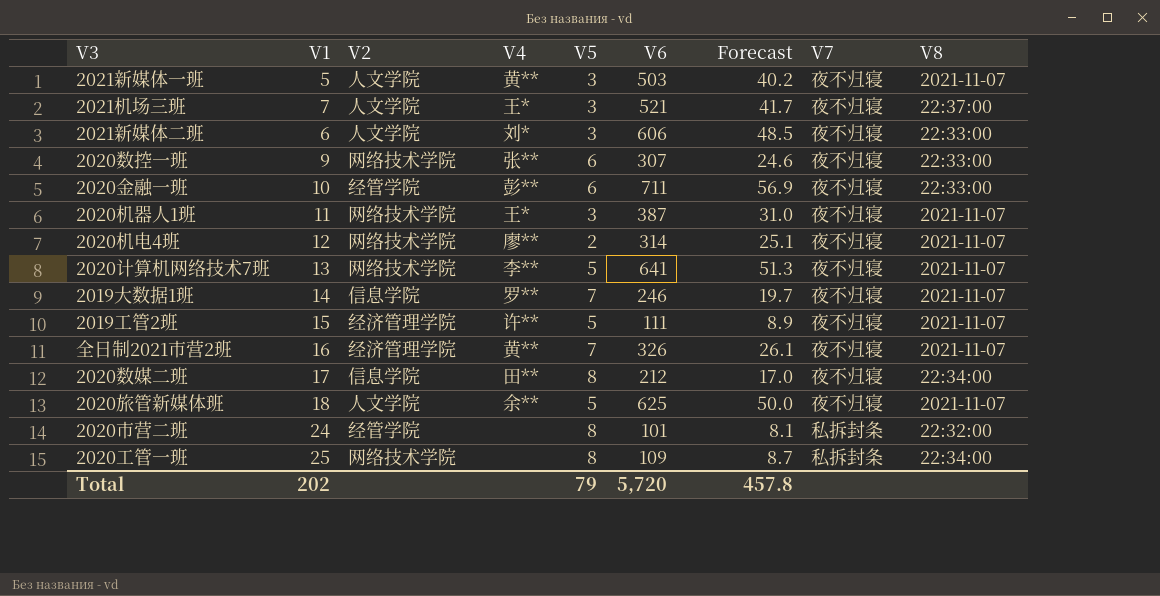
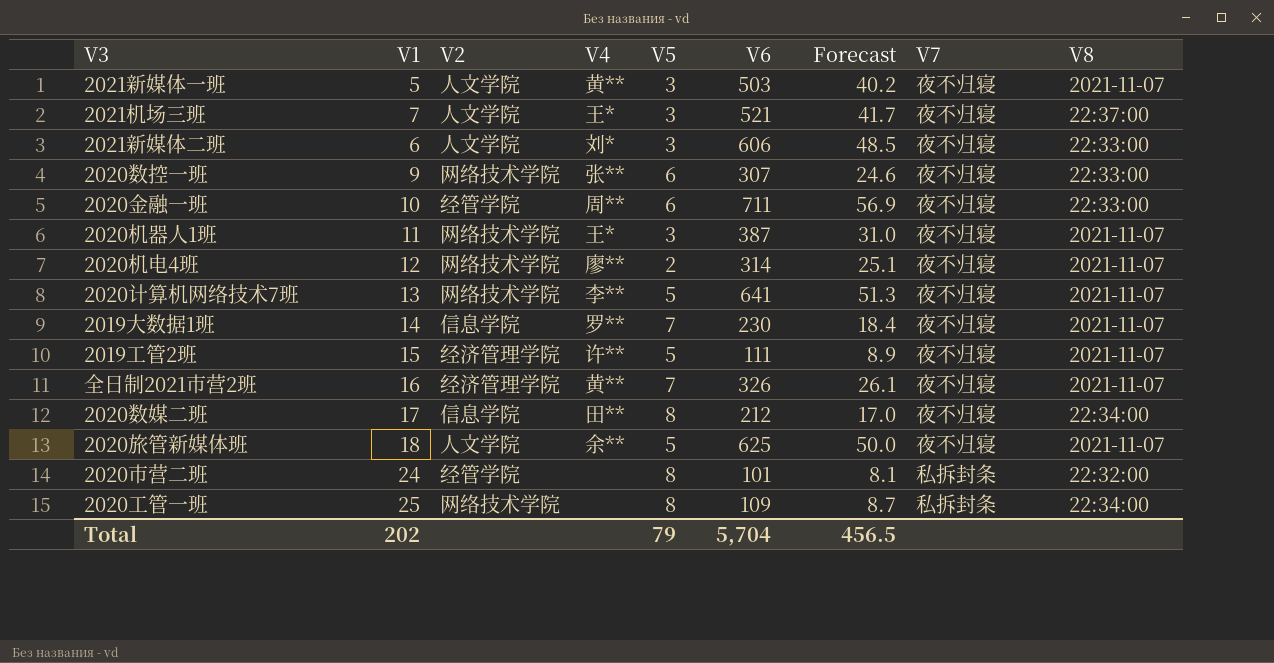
2020金融一班 | V4: 彭** -> 周**
2019大数据1班 | V6: 246 -> 230
2019大数据1班 | Forecast: 19.7 -> 18.4
Total | V6: 5,720 -> 5,704
Total | Forecast: 457.8 -> 456.5

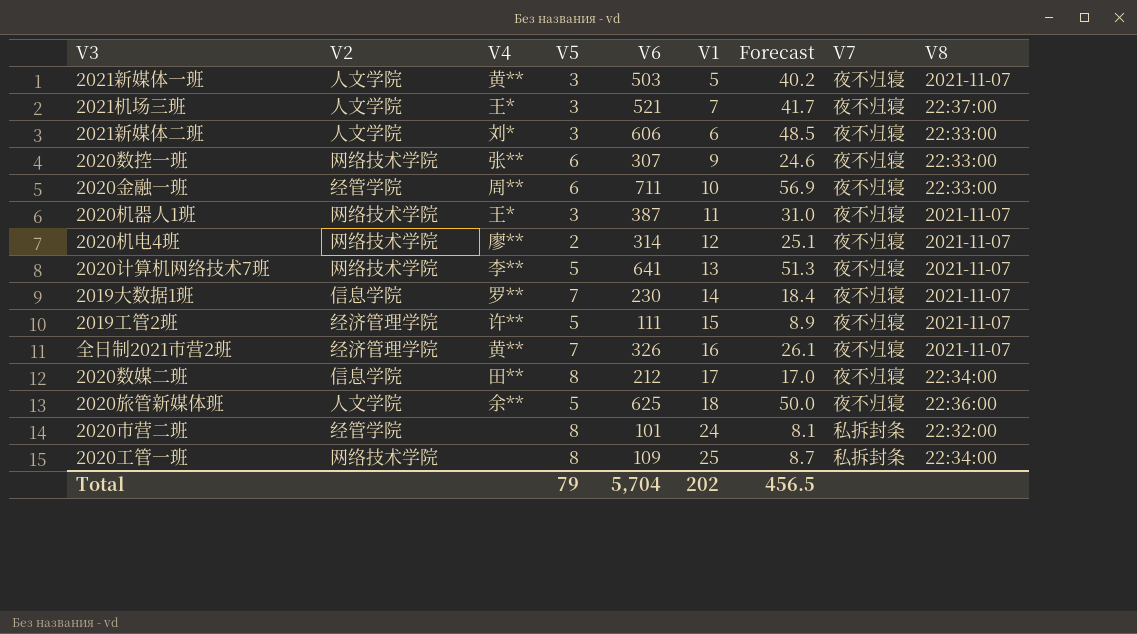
column V1 | position: 2 -> 6
2020旅管新媒体班 | V8: 2021-11-07 -> 22:36:00

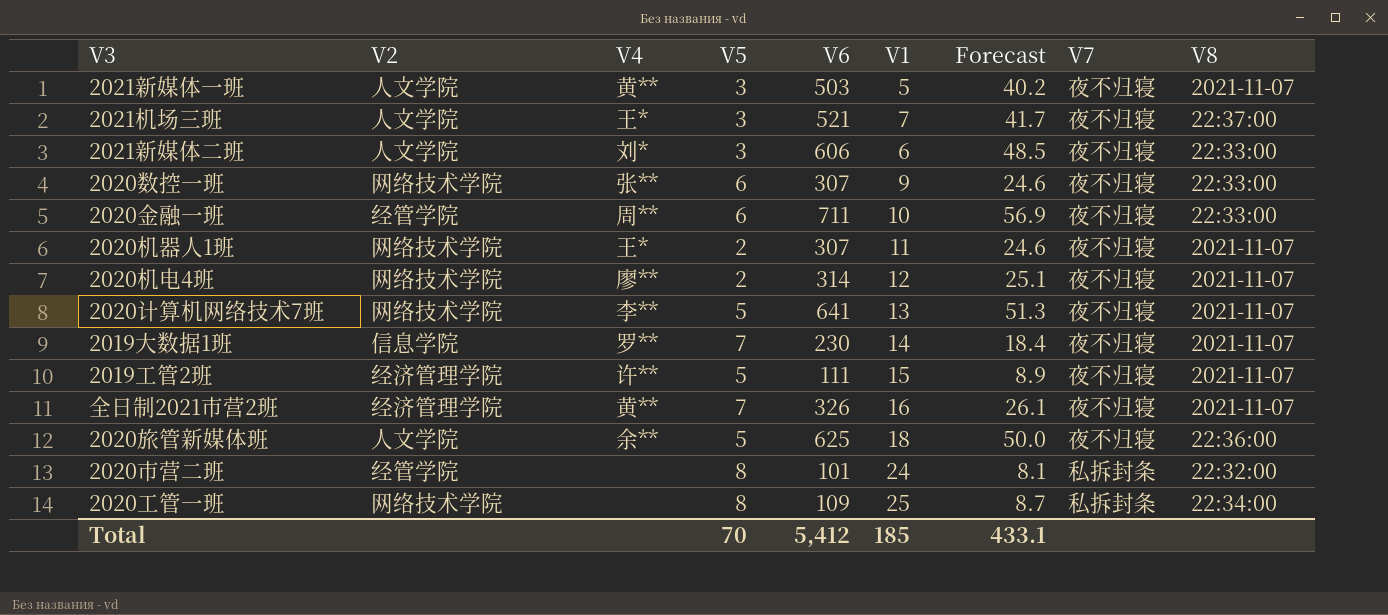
row 2020数媒二班: 信息学院 | 田** | 8 | 212 | 17 | 17.0 | 夜不归寝 | 22:34:00 -> none
2020机器人1班 | V5: 3 -> 2
2020机器人1班 | V6: 387 -> 307
2020机器人1班 | Forecast: 31.0 -> 24.6
Total | V5: 79 -> 70
Total | V6: 5,704 -> 5,412
Total | V1: 202 -> 185
Total | Forecast: 456.5 -> 433.1

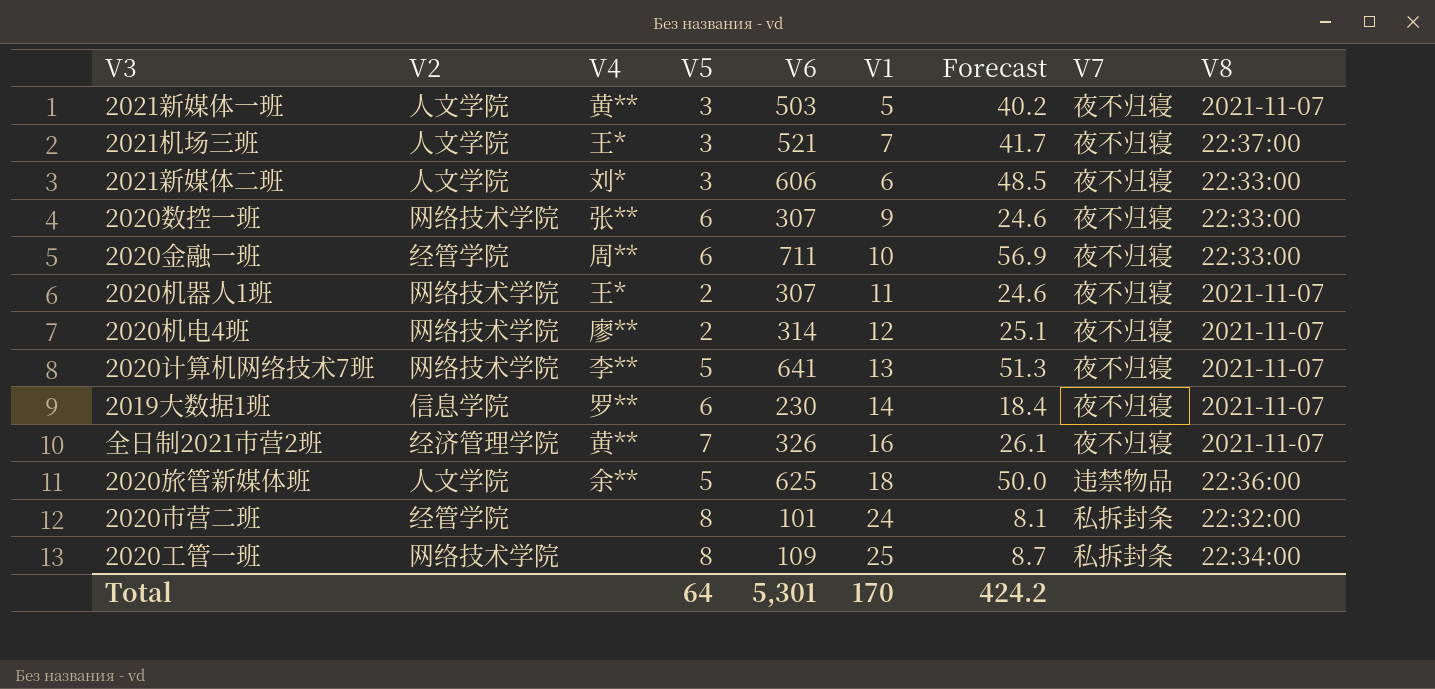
row 2019工管2班: 经济管理学院 | 许** | 5 | 111 | 15 | 8.9 | 夜不归寝 | 2021-11-07 -> none
2019大数据1班 | V5: 7 -> 6
2020旅管新媒体班 | V7: 夜不归寝 -> 违禁物品
Total | V5: 70 -> 64
Total | V6: 5,412 -> 5,301
Total | V1: 185 -> 170
Total | Forecast: 433.1 -> 424.2

